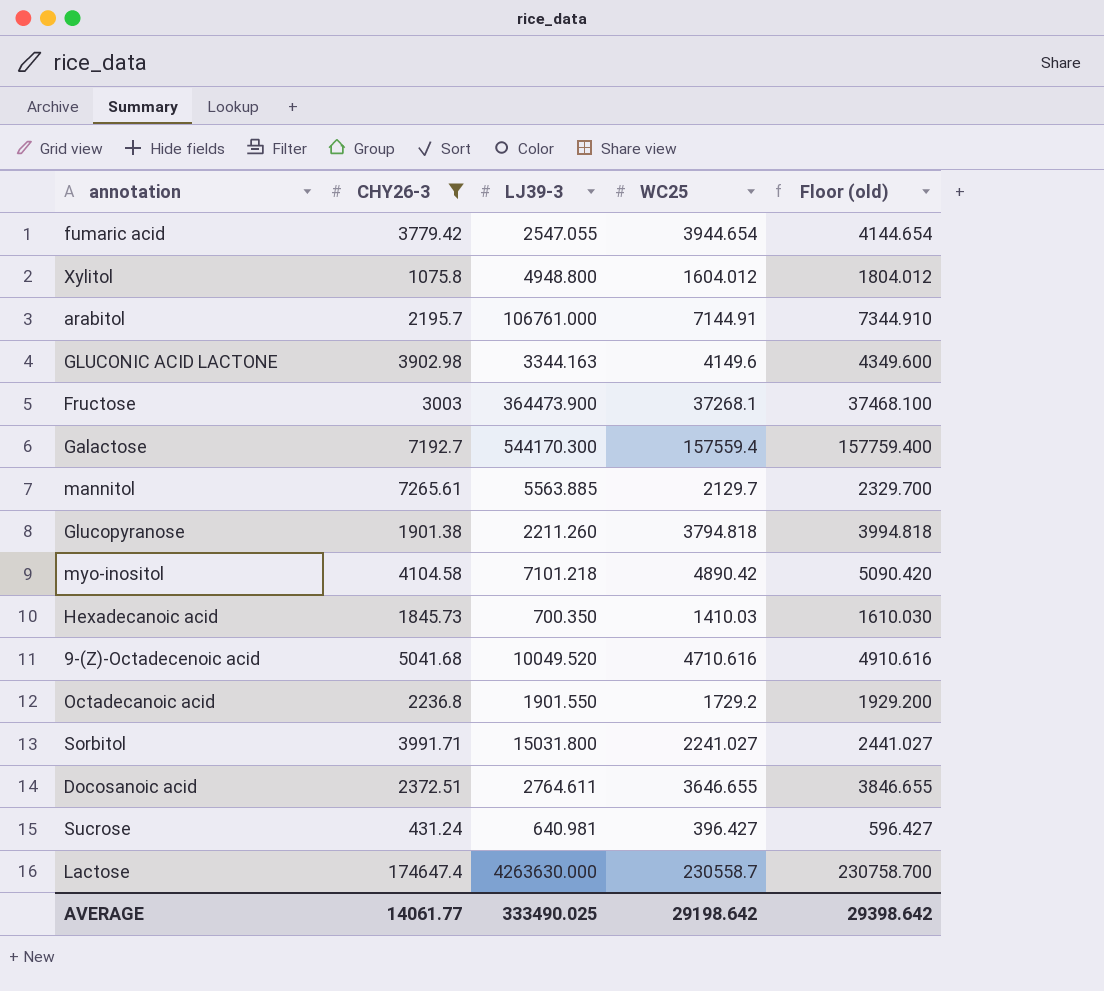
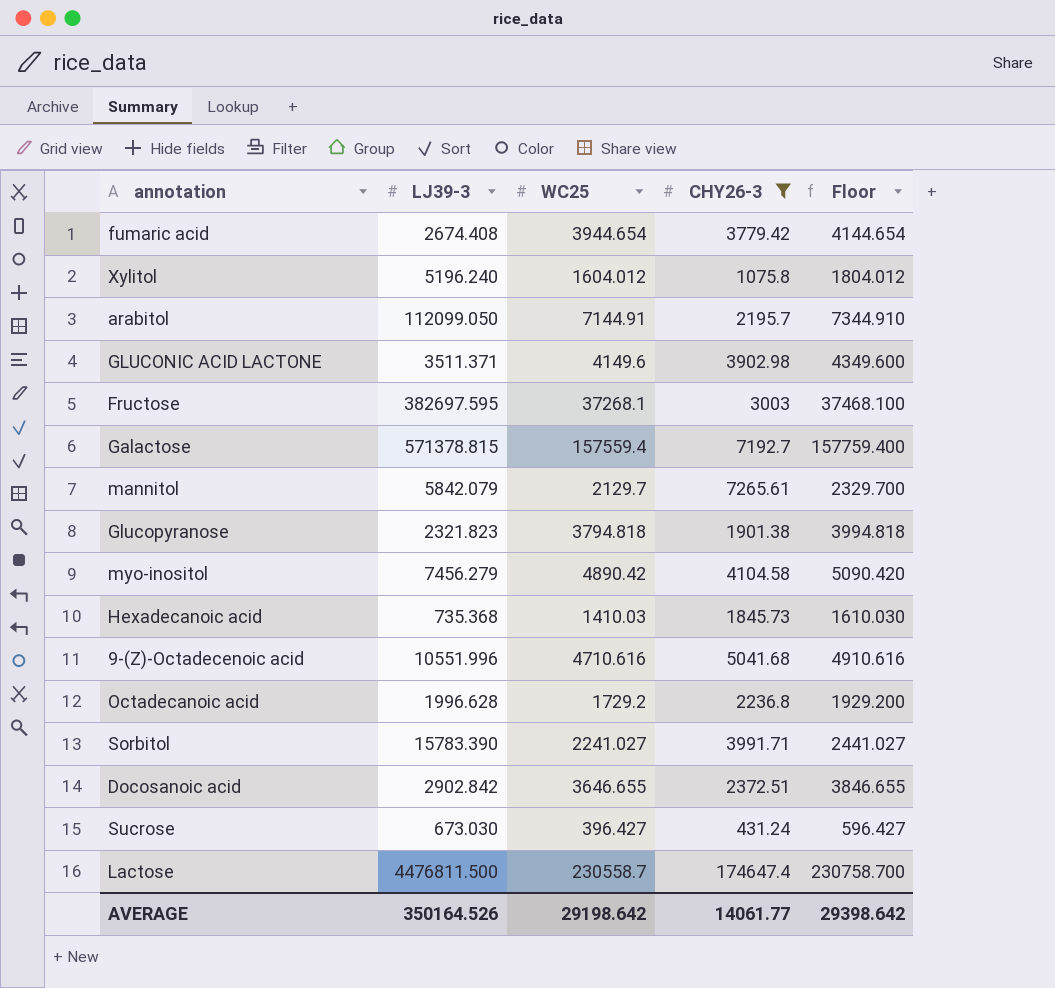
column CHY26-3 | position: 2 -> 4
column name: Floor (old) -> Floor
fumaric acid | LJ39-3: 2547.055 -> 2674.408
Xylitol | LJ39-3: 4948.800 -> 5196.240
arabitol | LJ39-3: 106761.000 -> 112099.050
GLUCONIC ACID LACTONE | LJ39-3: 3344.163 -> 3511.371
Fructose | LJ39-3: 364473.900 -> 382697.595
Galactose | LJ39-3: 544170.300 -> 571378.815
mannitol | LJ39-3: 5563.885 -> 5842.079
Glucopyranose | LJ39-3: 2211.260 -> 2321.823
myo-inositol | LJ39-3: 7101.218 -> 7456.279
Hexadecanoic acid | LJ39-3: 700.350 -> 735.368
9-(Z)-Octadecenoic acid | LJ39-3: 10049.520 -> 10551.996
Octadecanoic acid | LJ39-3: 1901.550 -> 1996.628
Sorbitol | LJ39-3: 15031.800 -> 15783.390
Docosanoic acid | LJ39-3: 2764.611 -> 2902.842
Sucrose | LJ39-3: 640.981 -> 673.030
Lactose | LJ39-3: 4263630.000 -> 4476811.500
AVERAGE | LJ39-3: 333490.025 -> 350164.526

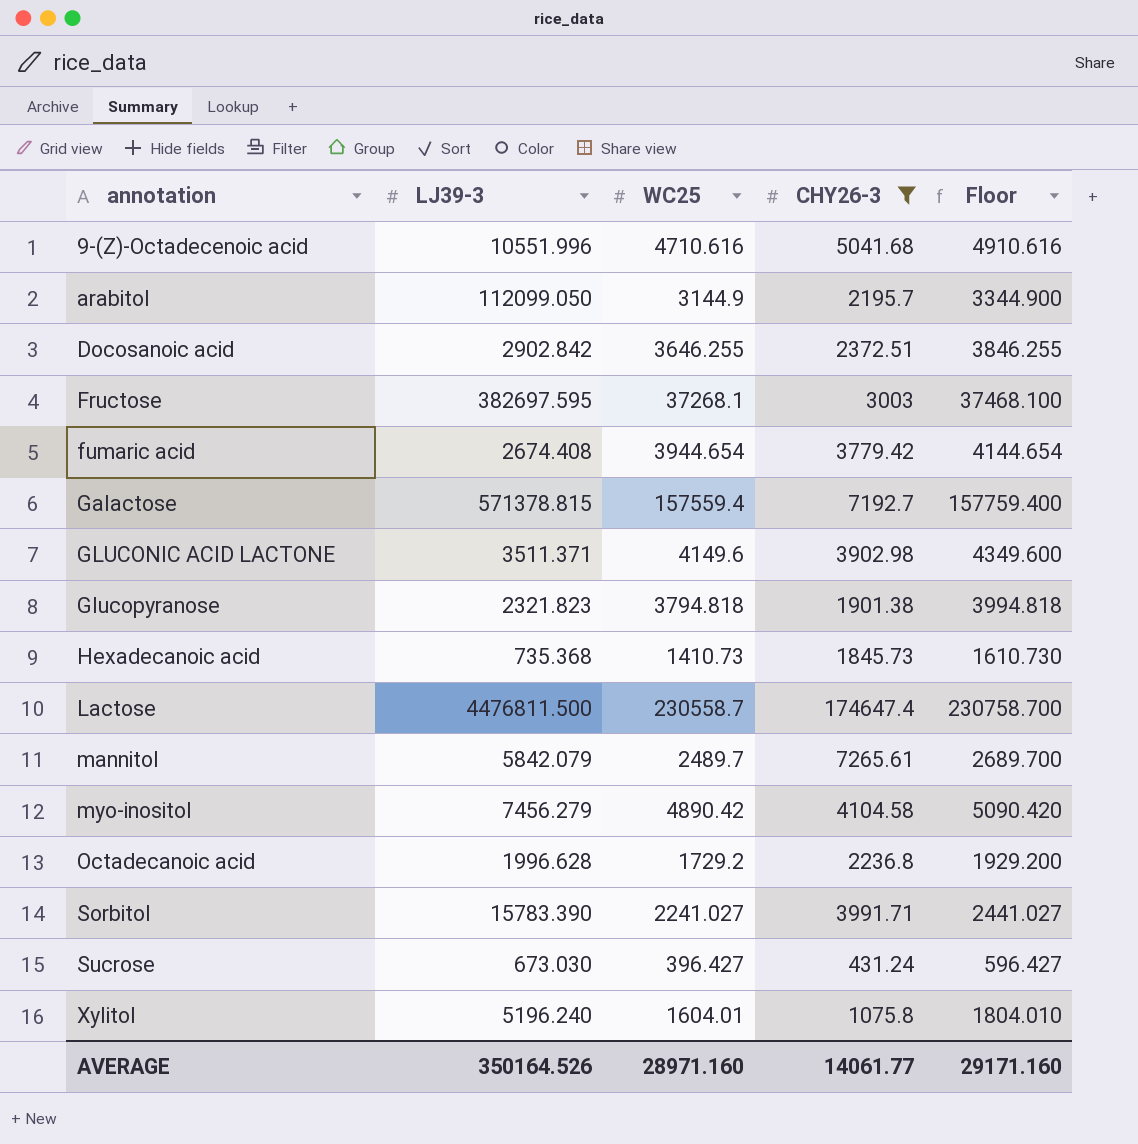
row order: none -> annotation ascending
arabitol | WC25: 7144.91 -> 3144.9
arabitol | Floor: 7344.910 -> 3344.900
Docosanoic acid | WC25: 3646.655 -> 3646.255
Docosanoic acid | Floor: 3846.655 -> 3846.255
Hexadecanoic acid | WC25: 1410.03 -> 1410.73
Hexadecanoic acid | Floor: 1610.030 -> 1610.730
mannitol | WC25: 2129.7 -> 2489.7
mannitol | Floor: 2329.700 -> 2689.700
Xylitol | WC25: 1604.012 -> 1604.01
Xylitol | Floor: 1804.012 -> 1804.010
AVERAGE | WC25: 29198.642 -> 28971.160
AVERAGE | Floor: 29398.642 -> 29171.160

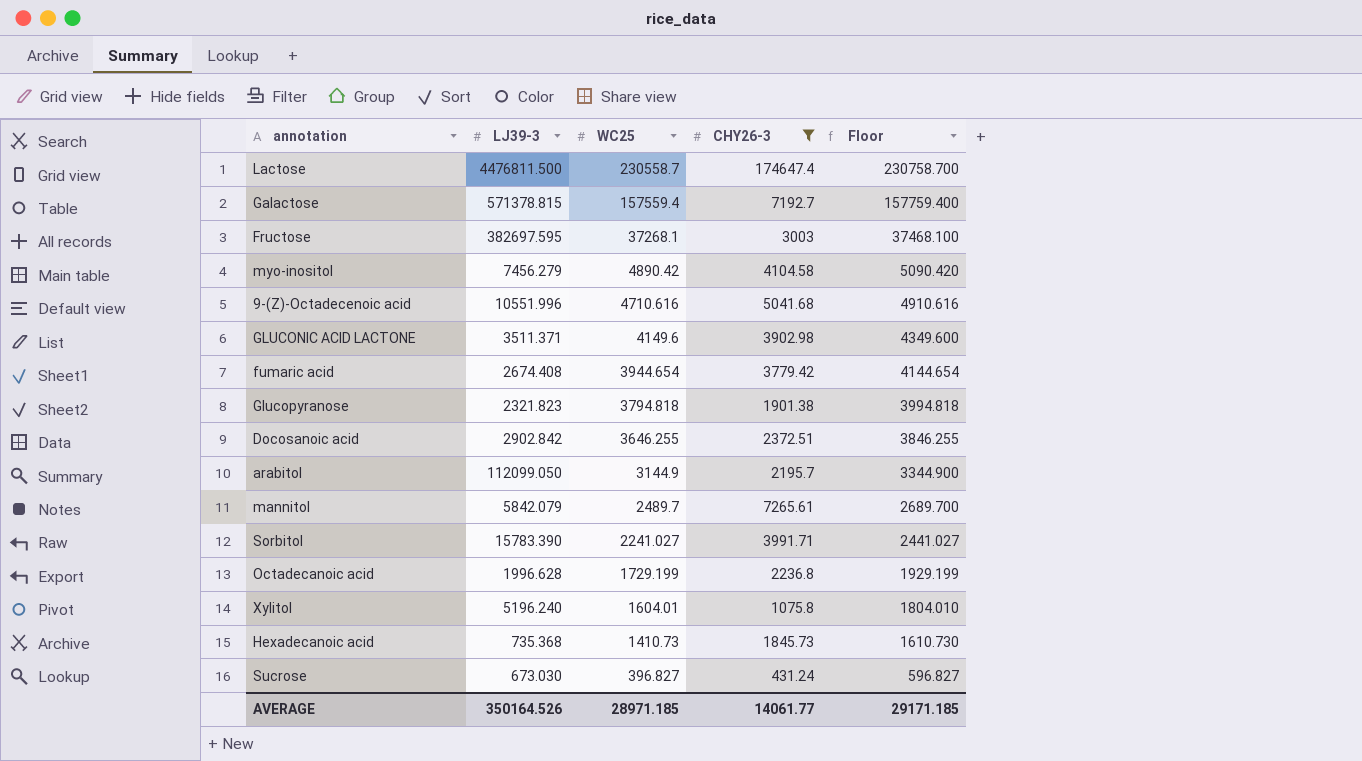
row order: annotation ascending -> WC25 descending
Octadecanoic acid | WC25: 1729.2 -> 1729.199
Octadecanoic acid | Floor: 1929.200 -> 1929.199
Sucrose | WC25: 396.427 -> 396.827
Sucrose | Floor: 596.427 -> 596.827
AVERAGE | WC25: 28971.160 -> 28971.185
AVERAGE | Floor: 29171.160 -> 29171.185

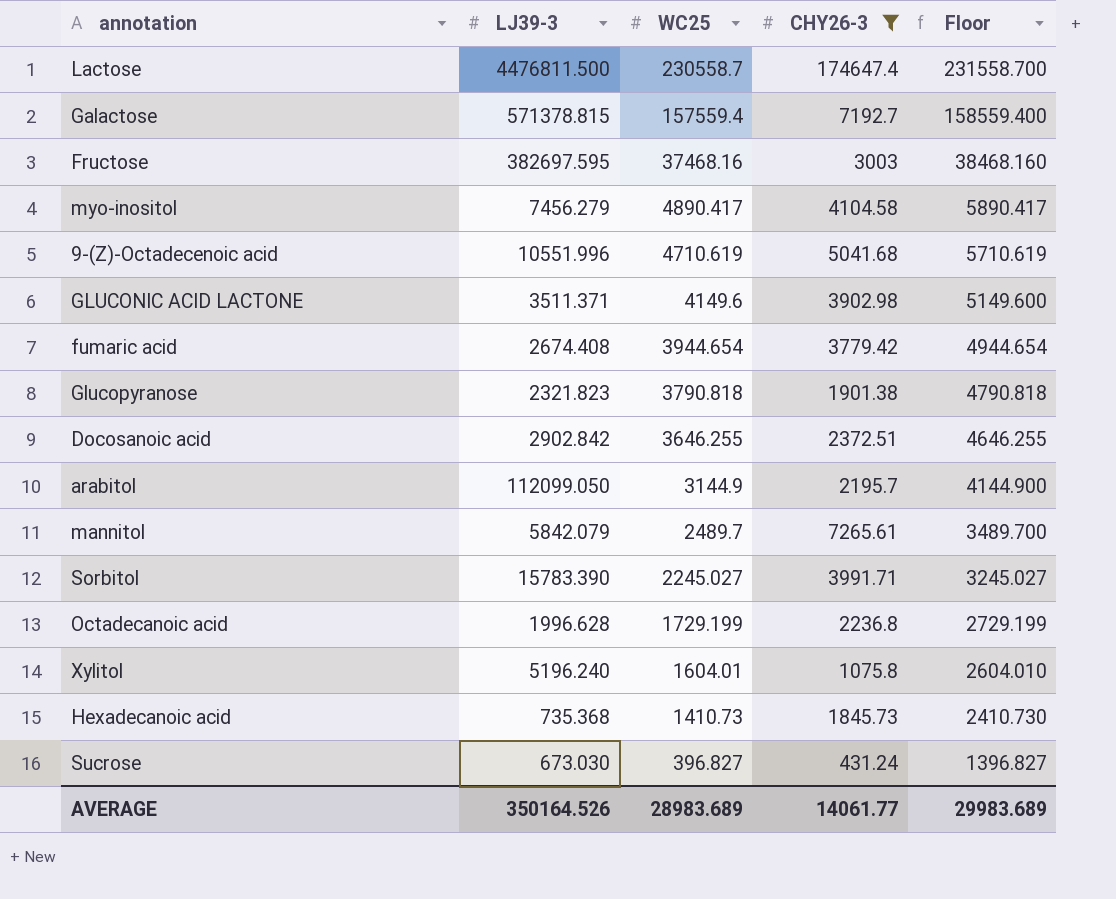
column Floor | formula: [WC25] + 200 -> [WC25] + 1000
Fructose | WC25: 37268.1 -> 37468.16
myo-inositol | WC25: 4890.42 -> 4890.417
9-(Z)-Octadecenoic acid | WC25: 4710.616 -> 4710.619
Glucopyranose | WC25: 3794.818 -> 3790.818
Sorbitol | WC25: 2241.027 -> 2245.027
AVERAGE | WC25: 28971.185 -> 28983.689
AVERAGE | Floor: 29171.185 -> 29983.689

